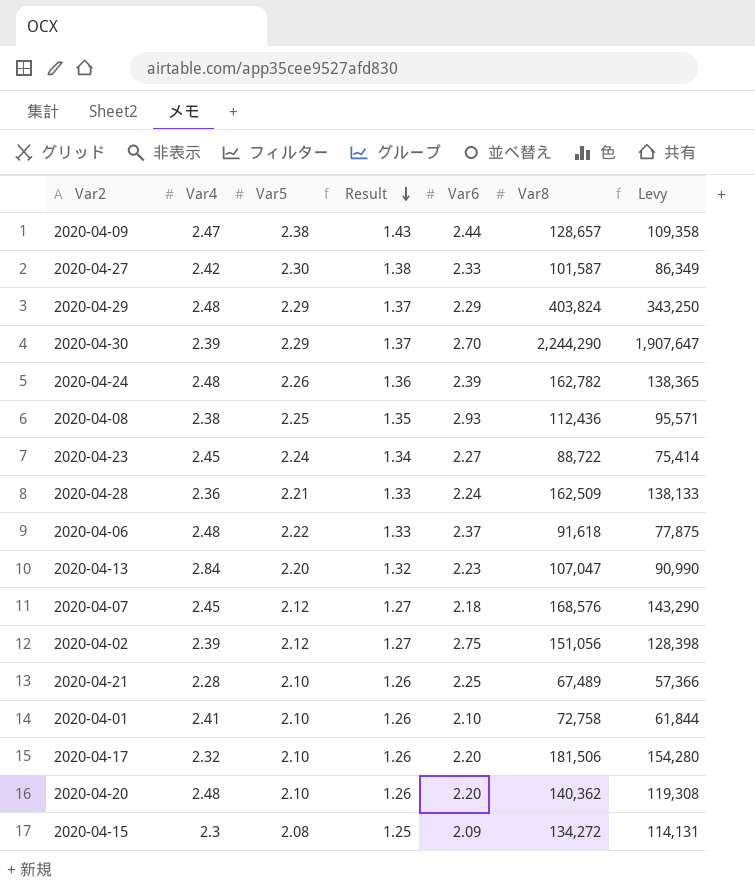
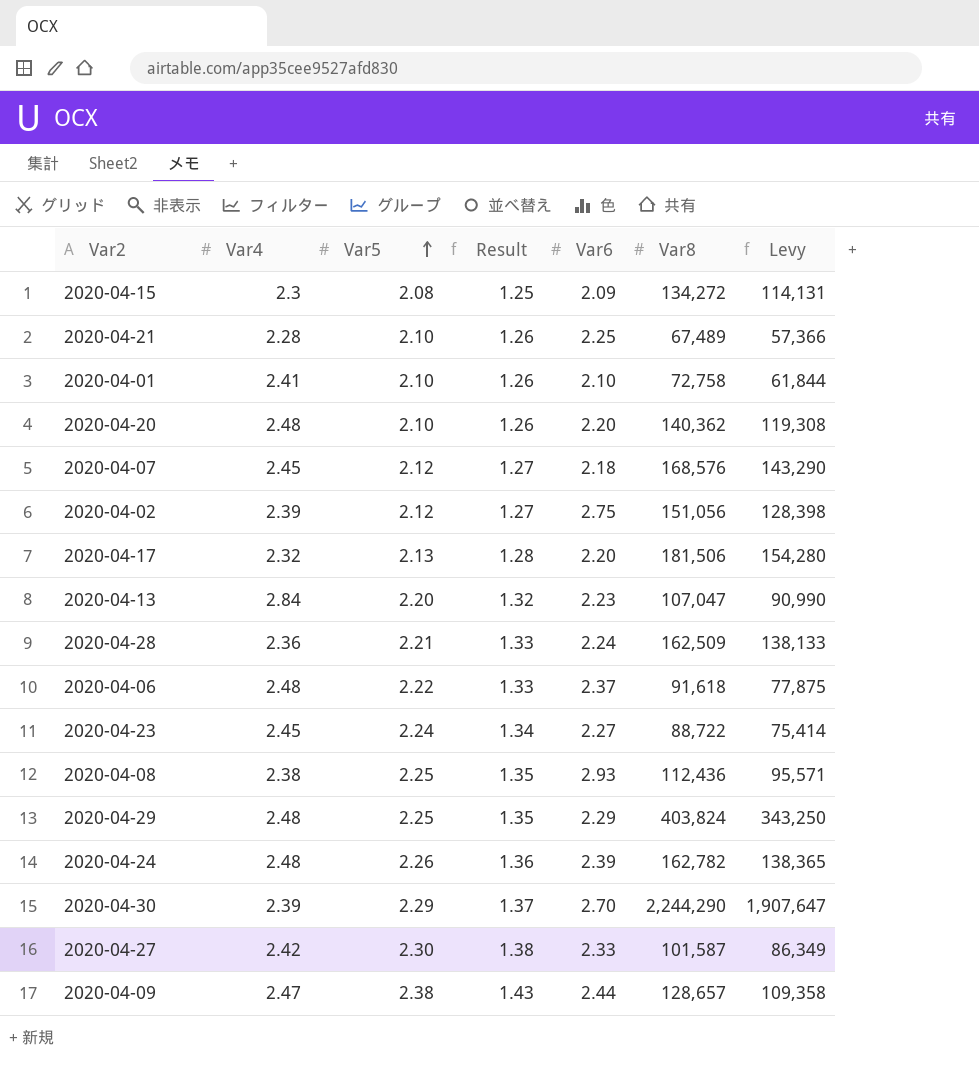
row order: Result descending -> Var5 ascending
2020-04-17 | Var5: 2.10 -> 2.13
2020-04-17 | Result: 1.26 -> 1.28
2020-04-29 | Var5: 2.29 -> 2.25
2020-04-29 | Result: 1.37 -> 1.35

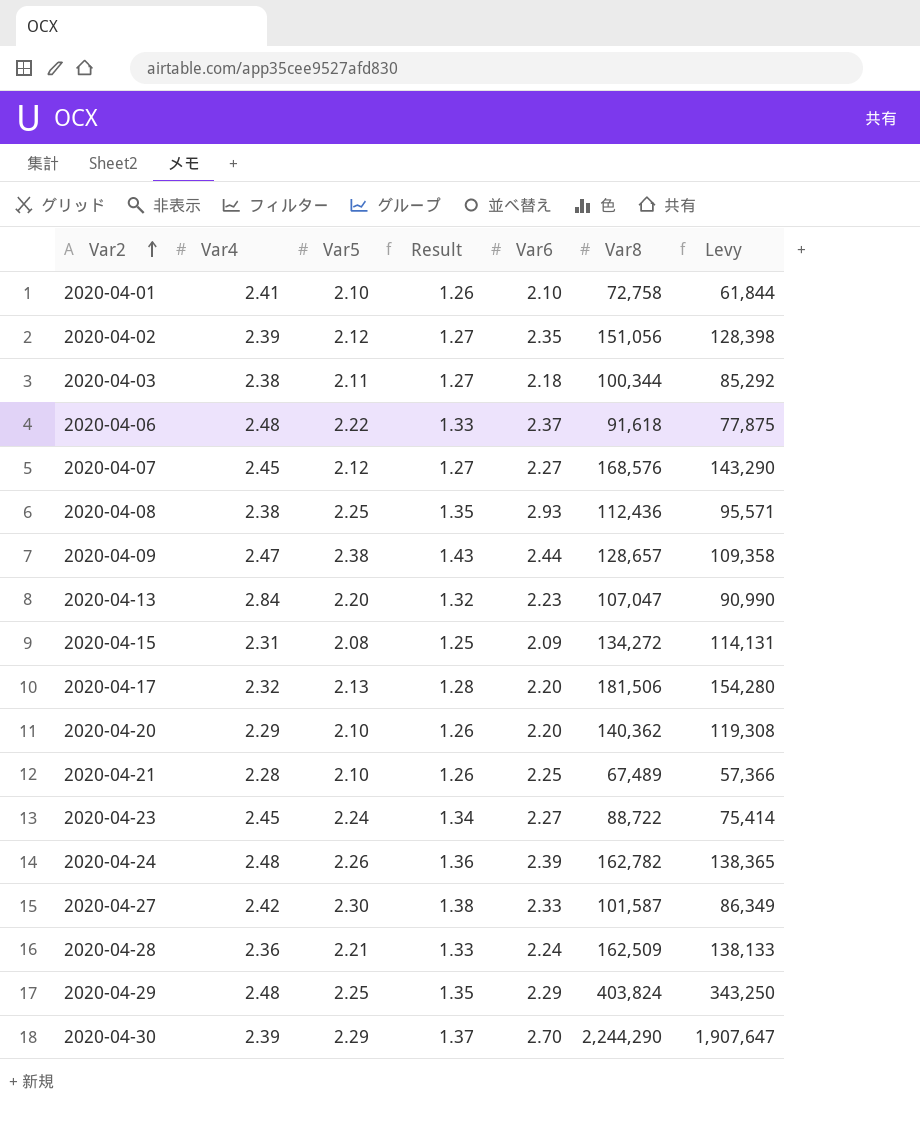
row order: Var5 ascending -> Var2 ascending
2020-04-02 | Var6: 2.75 -> 2.35
row 2020-04-03: none -> 2.38 | 2.11 | 1.27 | 2.18 | 100,344 | 85,292
2020-04-07 | Var6: 2.18 -> 2.27
2020-04-15 | Var4: 2.3 -> 2.31
2020-04-20 | Var4: 2.48 -> 2.29

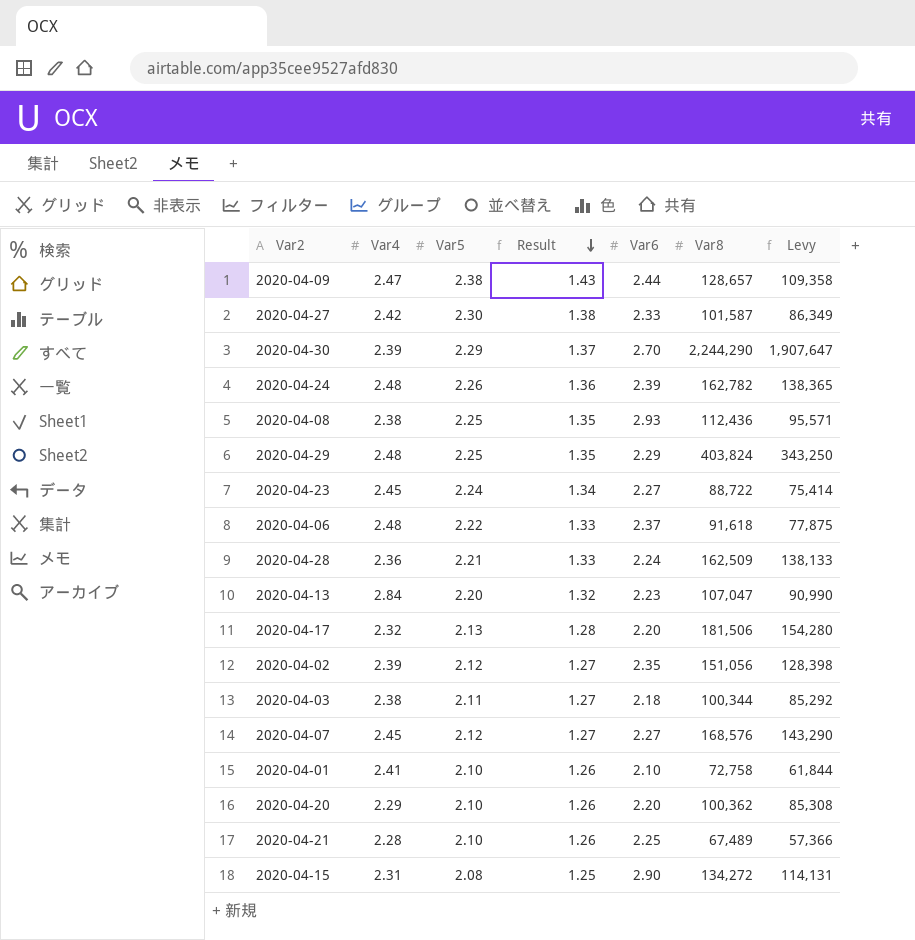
row order: Var2 ascending -> Result descending
2020-04-20 | Var8: 140,362 -> 100,362
2020-04-20 | Levy: 119,308 -> 85,308
2020-04-15 | Var6: 2.09 -> 2.90

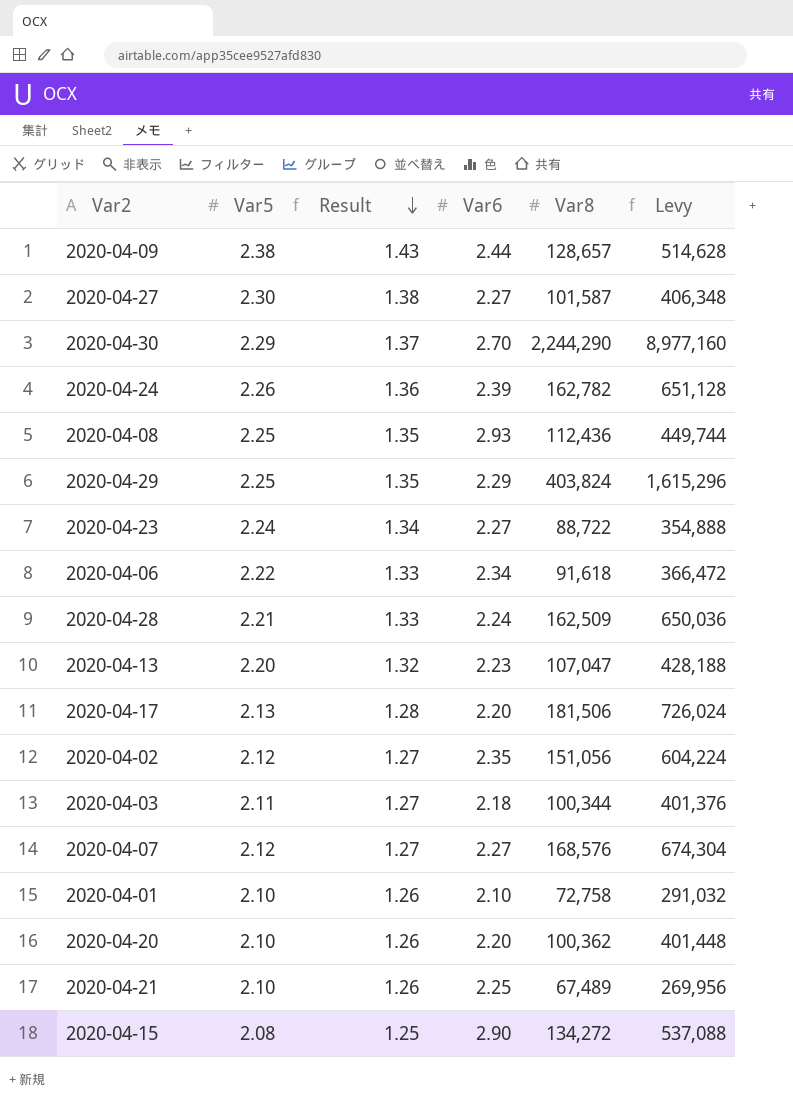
column Var4 | position: 2 -> none
column Levy | formula: [Var8] * 0.85 -> [Var8] * 4
2020-04-27 | Var6: 2.33 -> 2.27
2020-04-06 | Var6: 2.37 -> 2.34

